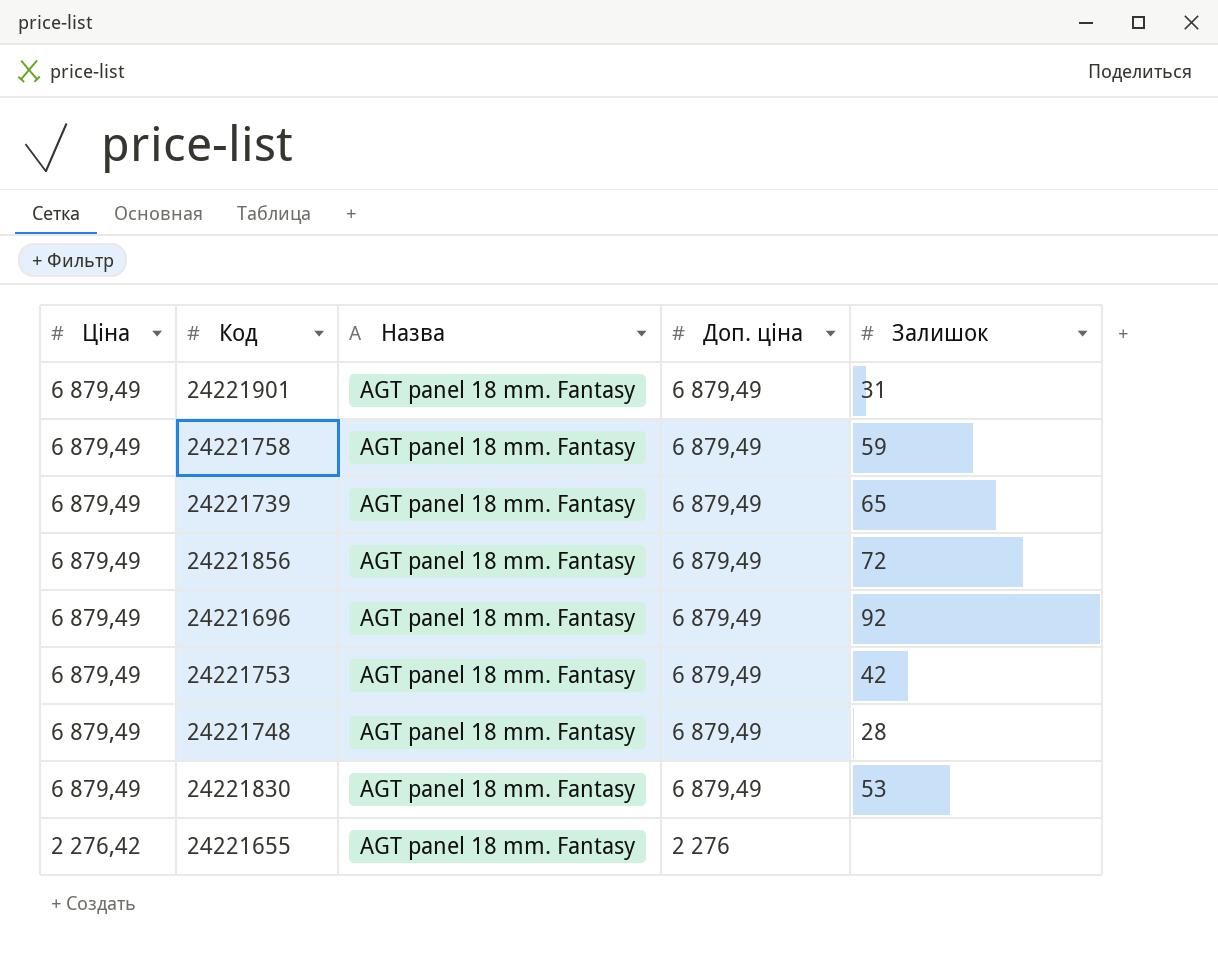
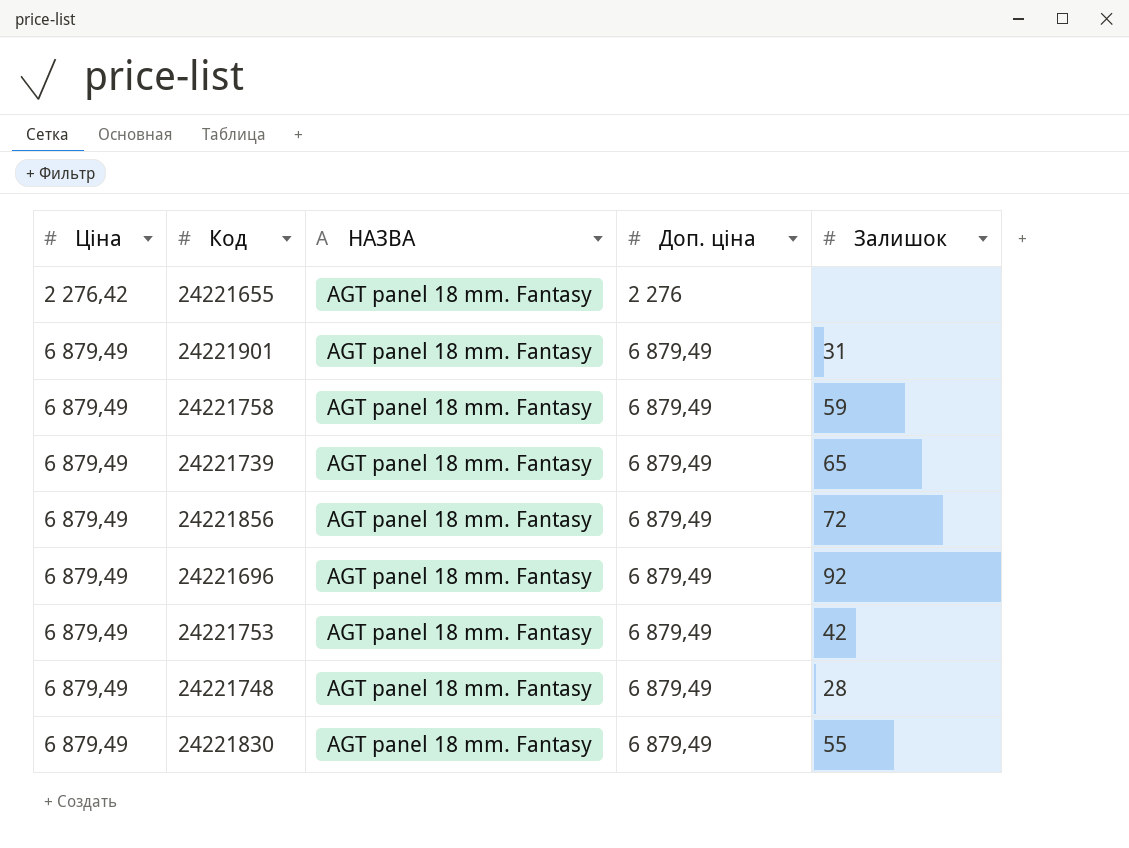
row order: Ціна descending -> Ціна ascending
column name: Назва -> НАЗВА
24221830 | Залишок: 53 -> 55

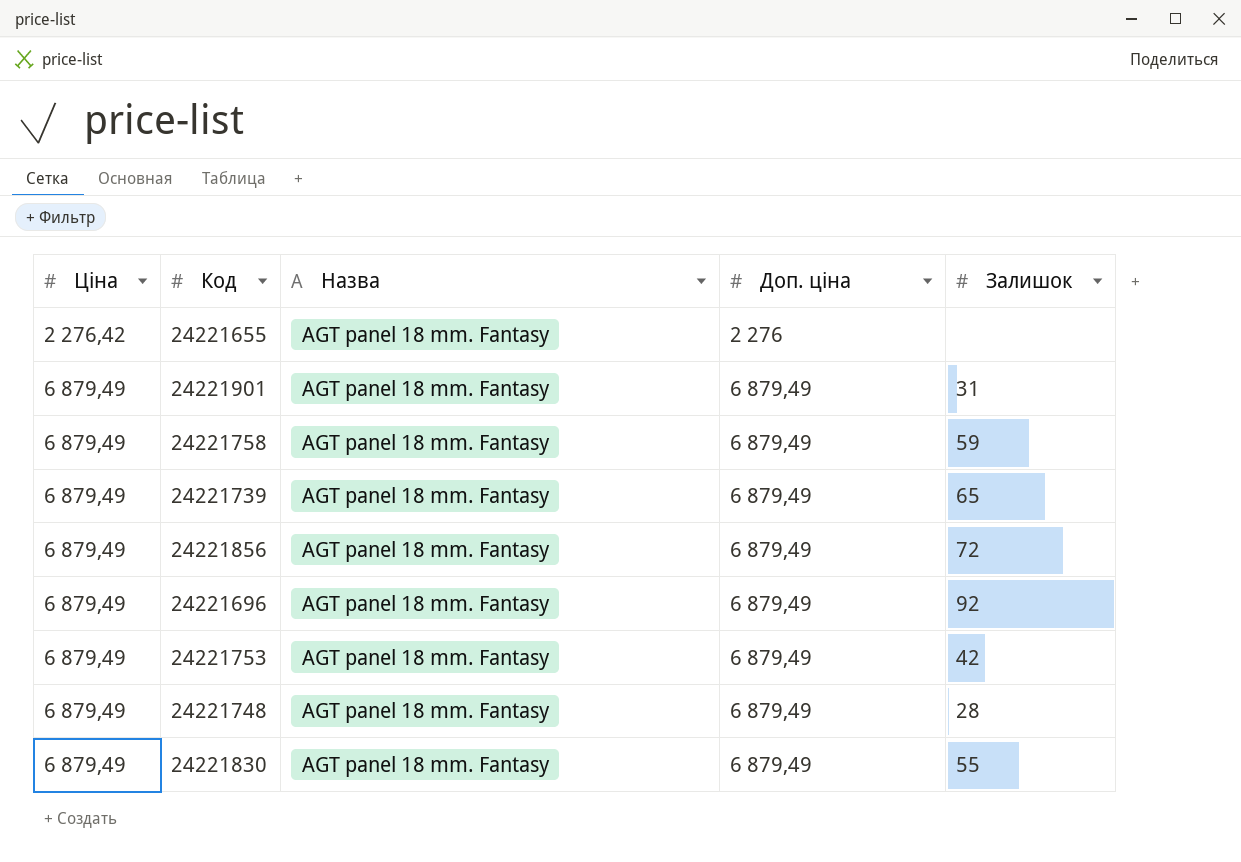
column name: НАЗВА -> Назва

